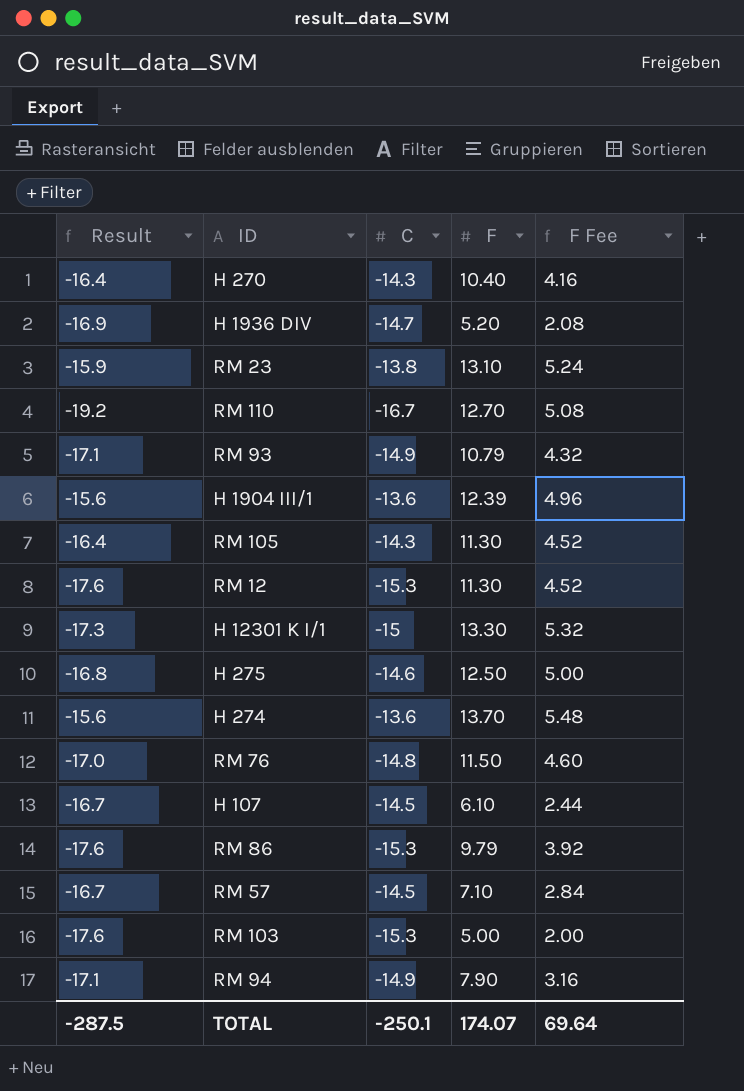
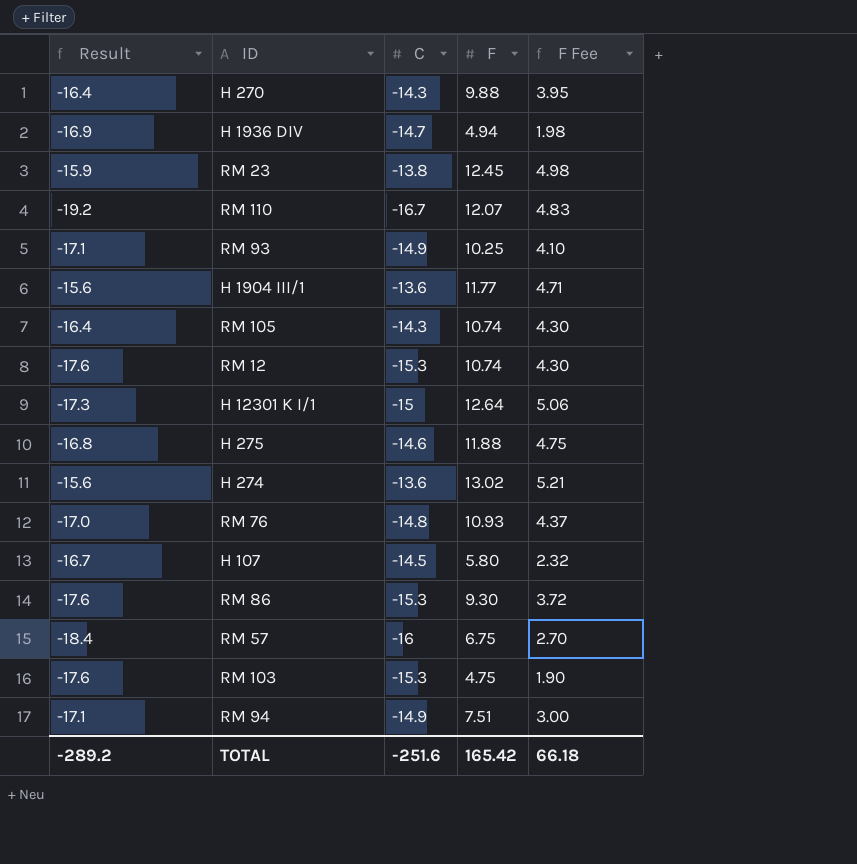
H 270 | F: 10.40 -> 9.88
H 270 | F Fee: 4.16 -> 3.95
H 1936 DIV | F: 5.20 -> 4.94
H 1936 DIV | F Fee: 2.08 -> 1.98
RM 23 | F: 13.10 -> 12.45
RM 23 | F Fee: 5.24 -> 4.98
RM 110 | F: 12.70 -> 12.07
RM 110 | F Fee: 5.08 -> 4.83
RM 93 | F: 10.79 -> 10.25
RM 93 | F Fee: 4.32 -> 4.10
H 1904 III/1 | F: 12.39 -> 11.77
H 1904 III/1 | F Fee: 4.96 -> 4.71
RM 105 | F: 11.30 -> 10.74
RM 105 | F Fee: 4.52 -> 4.30
RM 12 | F: 11.30 -> 10.74
RM 12 | F Fee: 4.52 -> 4.30
H 12301 K I/1 | F: 13.30 -> 12.64
H 12301 K I/1 | F Fee: 5.32 -> 5.06
H 275 | F: 12.50 -> 11.88
H 275 | F Fee: 5.00 -> 4.75
H 274 | F: 13.70 -> 13.02
H 274 | F Fee: 5.48 -> 5.21
RM 76 | F: 11.50 -> 10.93
RM 76 | F Fee: 4.60 -> 4.37
H 107 | F: 6.10 -> 5.80
H 107 | F Fee: 2.44 -> 2.32
RM 86 | F: 9.79 -> 9.30
RM 86 | F Fee: 3.92 -> 3.72
RM 57 | Result: -16.7 -> -18.4
RM 57 | C: -14.5 -> -16
RM 57 | F: 7.10 -> 6.75
RM 57 | F Fee: 2.84 -> 2.70
RM 103 | F: 5.00 -> 4.75
RM 103 | F Fee: 2.00 -> 1.90
RM 94 | F: 7.90 -> 7.51
RM 94 | F Fee: 3.16 -> 3.00
TOTAL | Result: -287.5 -> -289.2
TOTAL | C: -250.1 -> -251.6
TOTAL | F: 174.07 -> 165.42
TOTAL | F Fee: 69.64 -> 66.18

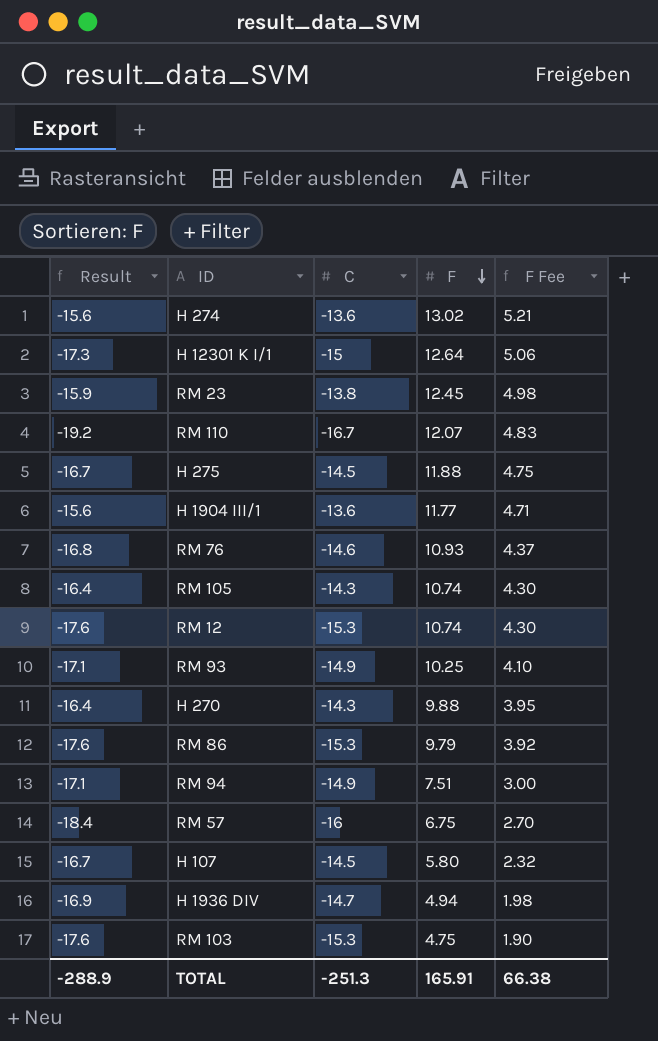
row order: none -> F descending
H 275 | Result: -16.8 -> -16.7
H 275 | C: -14.6 -> -14.5
RM 76 | Result: -17.0 -> -16.8
RM 76 | C: -14.8 -> -14.6
RM 86 | F: 9.30 -> 9.79
RM 86 | F Fee: 3.72 -> 3.92
TOTAL | Result: -289.2 -> -288.9
TOTAL | C: -251.6 -> -251.3
TOTAL | F: 165.42 -> 165.91
TOTAL | F Fee: 66.18 -> 66.38

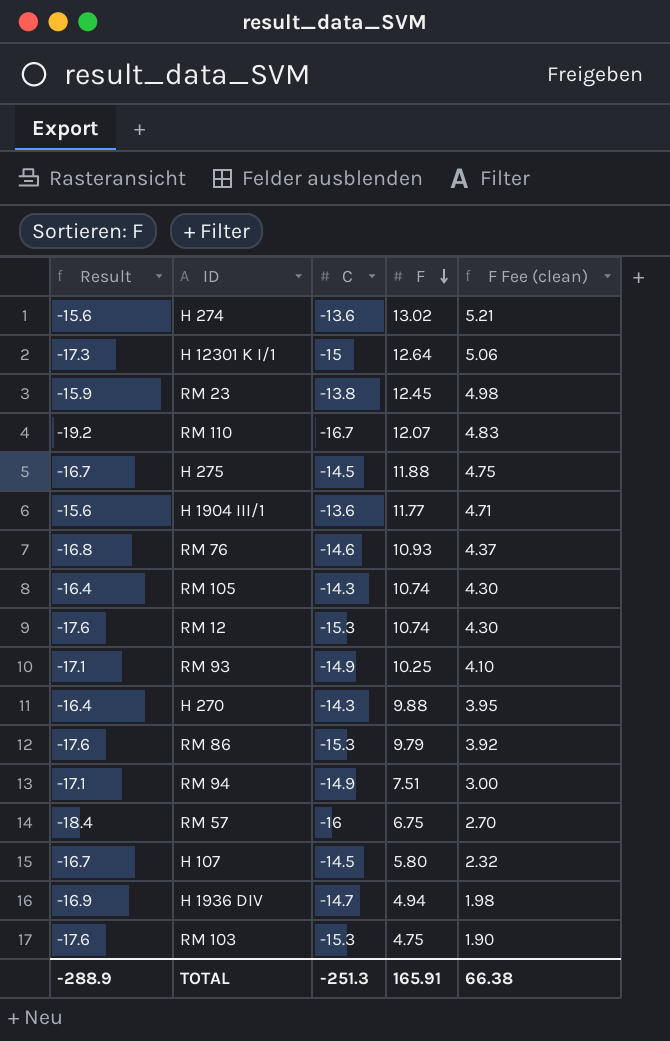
column name: F Fee -> F Fee (clean)

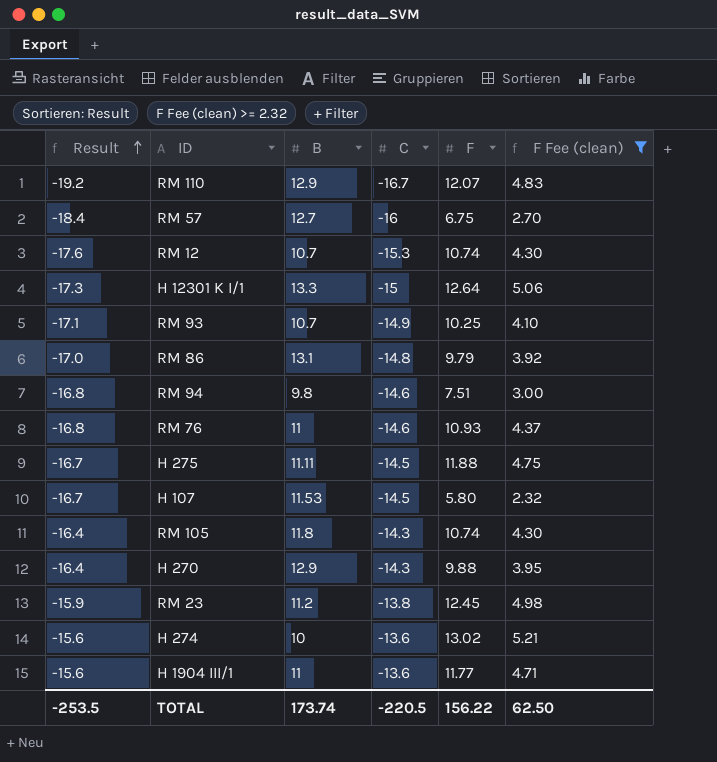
filter: none -> F Fee (clean) >= 2.32
row order: F descending -> Result ascending
column B | position: none -> 3
RM 86 | Result: -17.6 -> -17.0
RM 86 | C: -15.3 -> -14.8
RM 94 | Result: -17.1 -> -16.8
RM 94 | C: -14.9 -> -14.6
TOTAL | Result: -288.9 -> -253.5
TOTAL | C: -251.3 -> -220.5
TOTAL | F: 165.91 -> 156.22
TOTAL | F Fee (clean): 66.38 -> 62.50

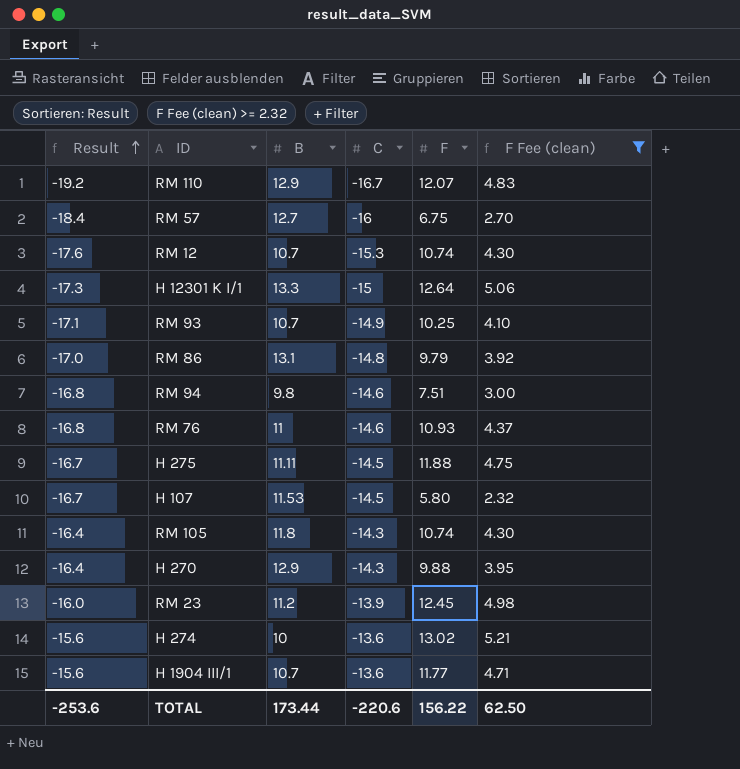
RM 23 | Result: -15.9 -> -16.0
RM 23 | C: -13.8 -> -13.9
H 1904 III/1 | B: 11 -> 10.7
TOTAL | Result: -253.5 -> -253.6
TOTAL | B: 173.74 -> 173.44
TOTAL | C: -220.5 -> -220.6

